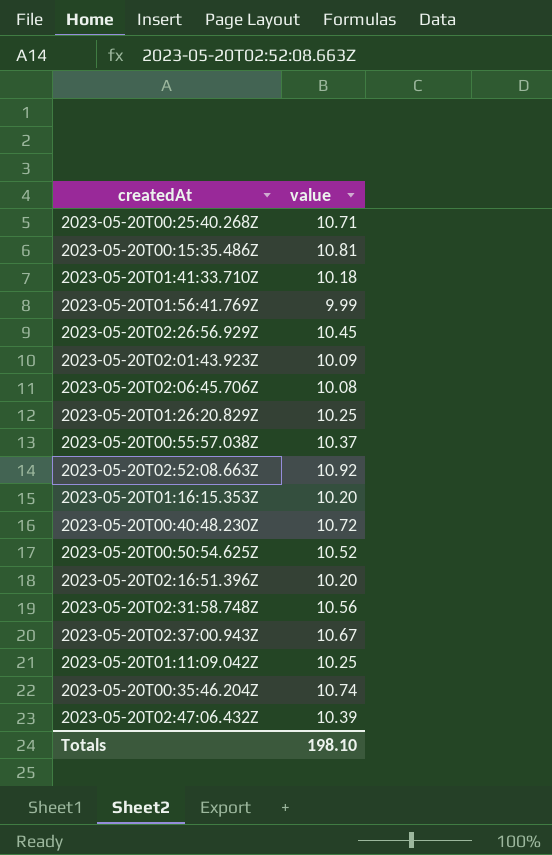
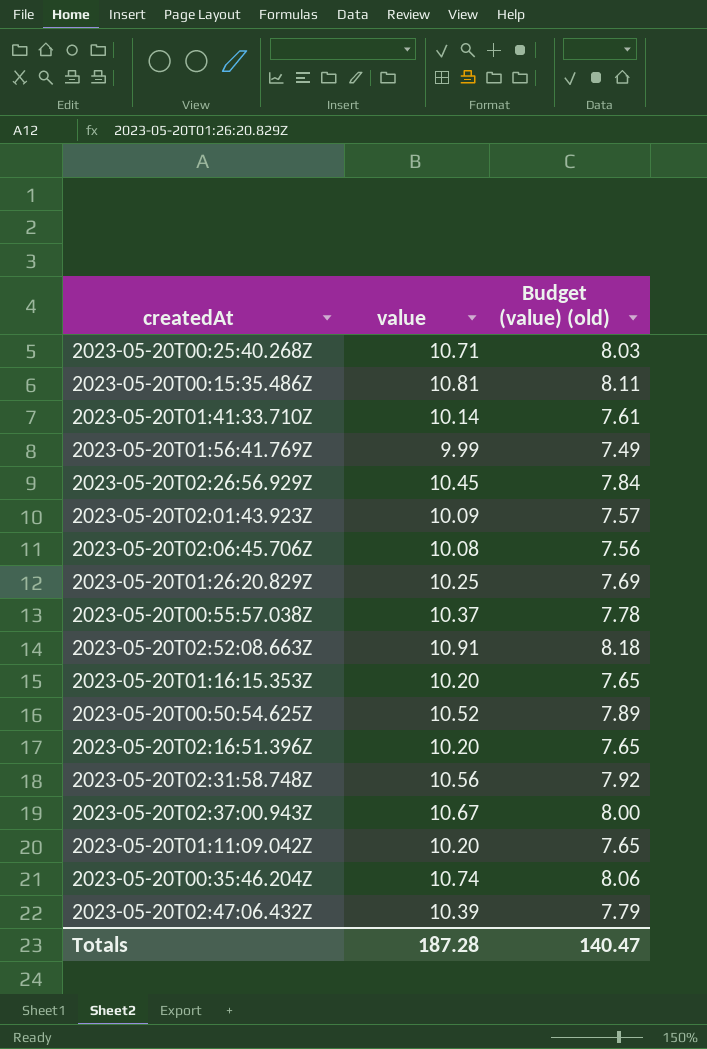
column Budget (value) (old) | formula: none -> [value] * 0.75
row 2023-05-20T00:40:48.230Z: 10.72 -> none
2023-05-20T01:41:33.710Z | value: 10.18 -> 10.14
2023-05-20T02:52:08.663Z | value: 10.92 -> 10.91
2023-05-20T01:11:09.042Z | value: 10.25 -> 10.20
Totals | value: 198.10 -> 187.28

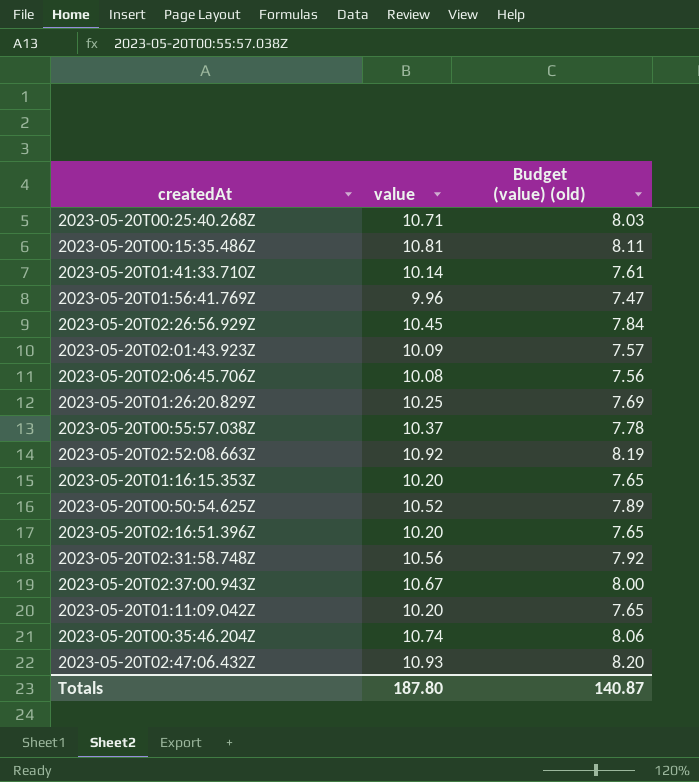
2023-05-20T01:56:41.769Z | value: 9.99 -> 9.96
2023-05-20T01:56:41.769Z | Budget (value) (old): 7.49 -> 7.47
2023-05-20T02:52:08.663Z | value: 10.91 -> 10.92
2023-05-20T02:52:08.663Z | Budget (value) (old): 8.18 -> 8.19
2023-05-20T02:47:06.432Z | value: 10.39 -> 10.93
2023-05-20T02:47:06.432Z | Budget (value) (old): 7.79 -> 8.20
Totals | value: 187.28 -> 187.80
Totals | Budget (value) (old): 140.47 -> 140.87

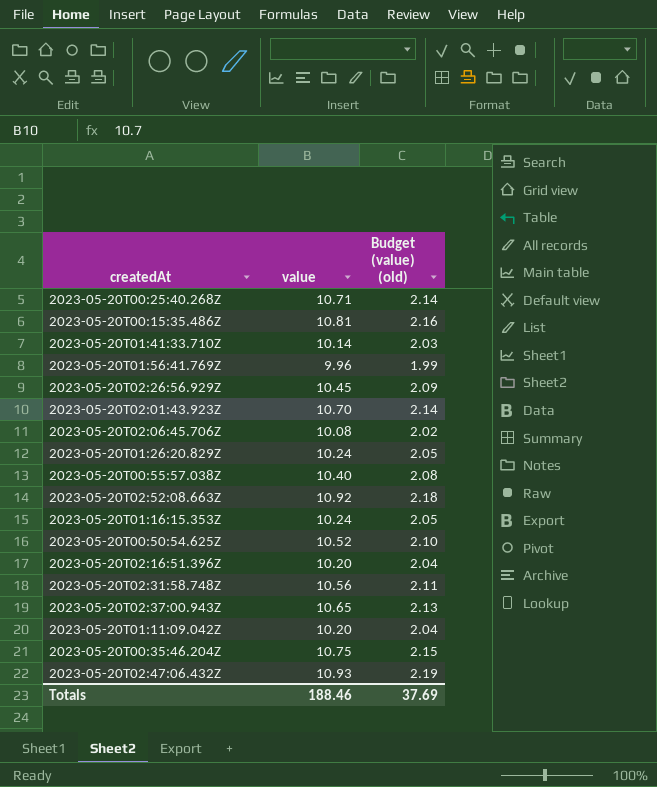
column Budget (value) (old) | formula: [value] * 0.75 -> [value] * 0.2
2023-05-20T02:01:43.923Z | value: 10.09 -> 10.70
2023-05-20T01:26:20.829Z | value: 10.25 -> 10.24
2023-05-20T00:55:57.038Z | value: 10.37 -> 10.40
2023-05-20T01:16:15.353Z | value: 10.20 -> 10.24
2023-05-20T02:37:00.943Z | value: 10.67 -> 10.65
2023-05-20T00:35:46.204Z | value: 10.74 -> 10.75
Totals | value: 187.80 -> 188.46
Totals | Budget (value) (old): 140.87 -> 37.69

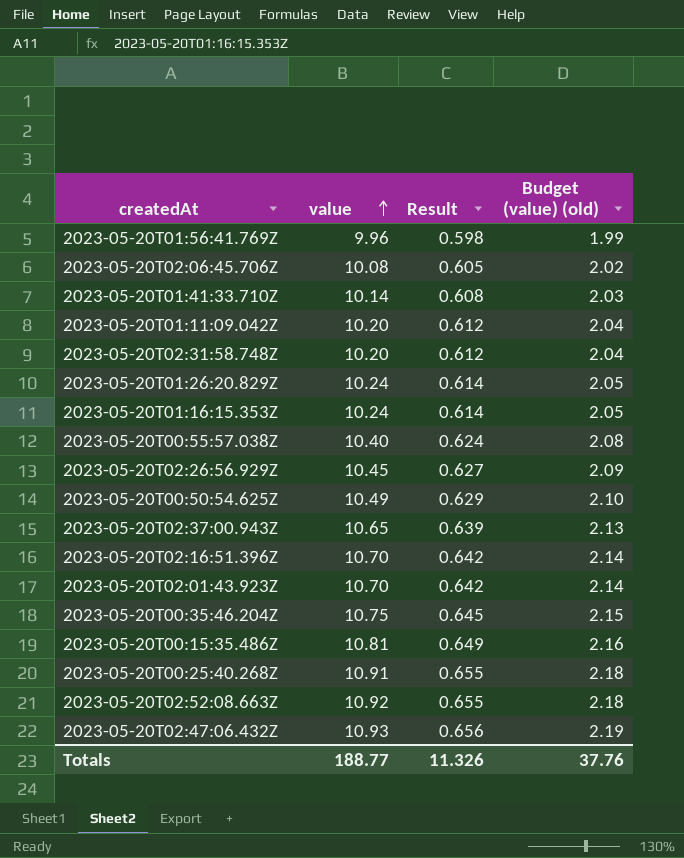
row order: none -> value ascending
column Result | formula: none -> [value] * 0.06
2023-05-20T02:31:58.748Z | value: 10.56 -> 10.20
2023-05-20T02:31:58.748Z | Budget (value) (old): 2.11 -> 2.04
2023-05-20T00:50:54.625Z | value: 10.52 -> 10.49
2023-05-20T02:16:51.396Z | value: 10.20 -> 10.70
2023-05-20T02:16:51.396Z | Budget (value) (old): 2.04 -> 2.14
2023-05-20T00:25:40.268Z | value: 10.71 -> 10.91
2023-05-20T00:25:40.268Z | Budget (value) (old): 2.14 -> 2.18
Totals | value: 188.46 -> 188.77
Totals | Budget (value) (old): 37.69 -> 37.76

